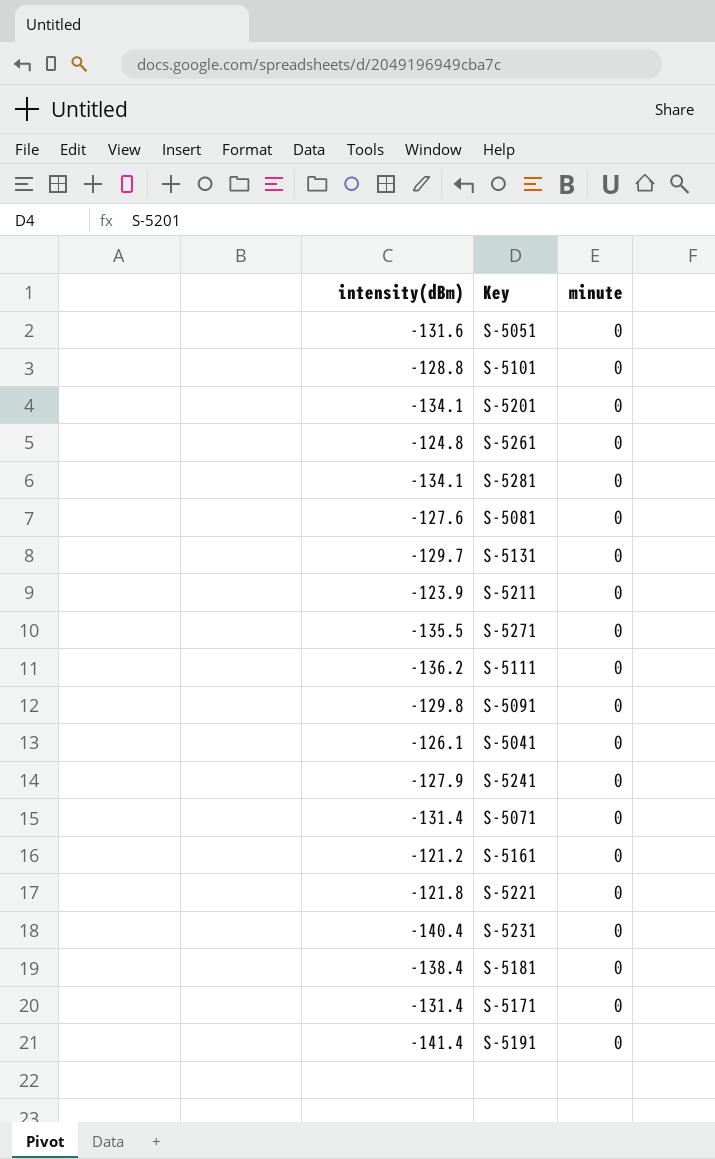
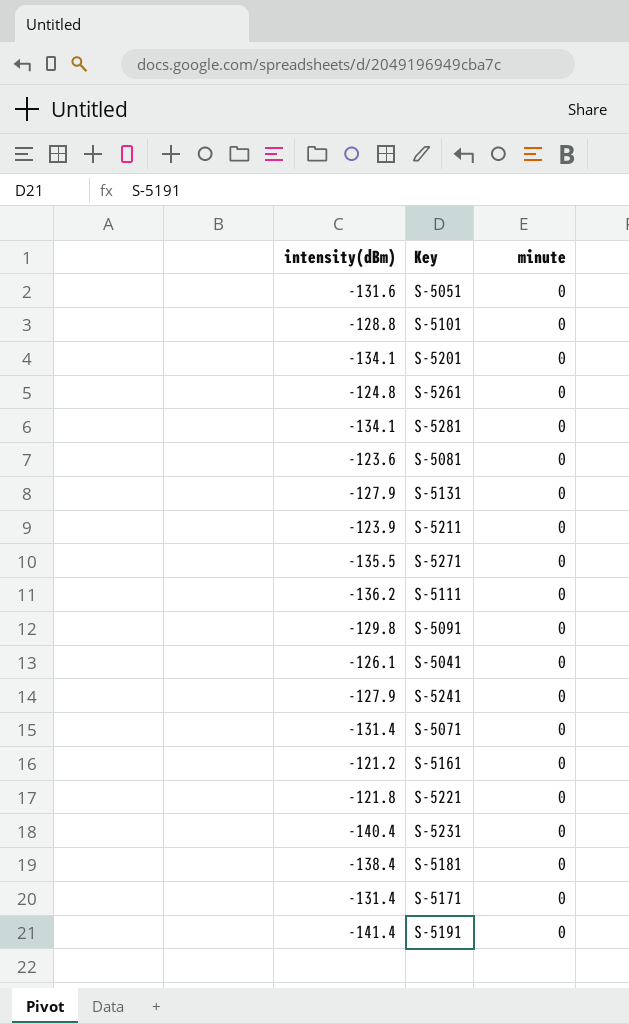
S-5081 | intensity(dBm): -127.6 -> -123.6
S-5131 | intensity(dBm): -129.7 -> -127.9

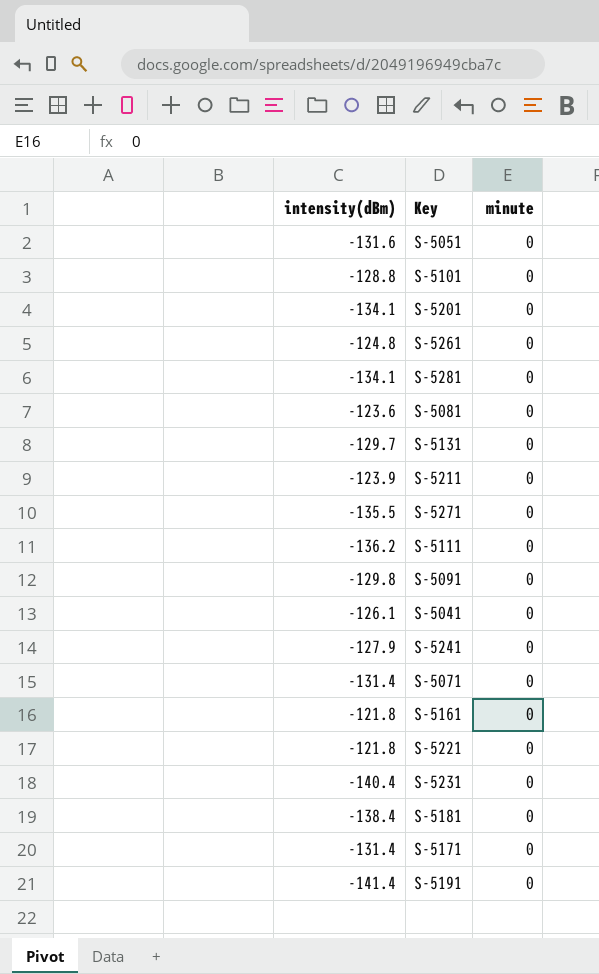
S-5131 | intensity(dBm): -127.9 -> -129.7
S-5161 | intensity(dBm): -121.2 -> -121.8

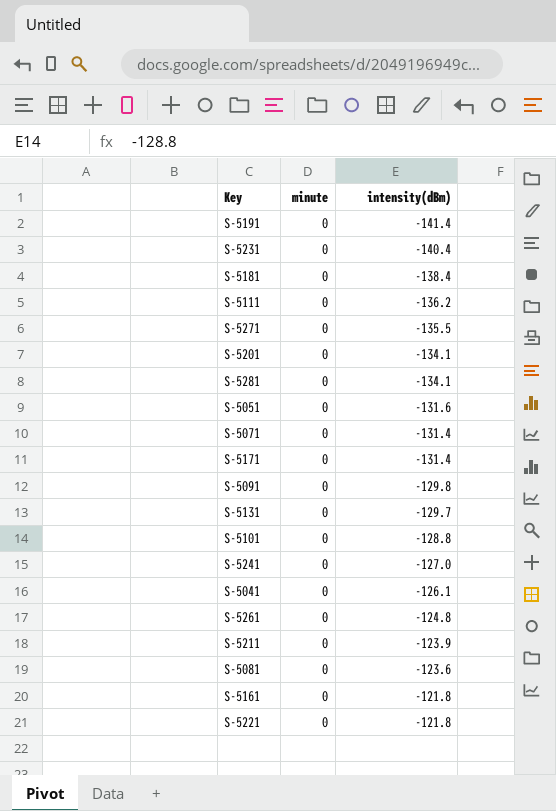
row order: none -> intensity(dBm) ascending
column intensity(dBm) | position: 1 -> 3
S-5241 | intensity(dBm): -127.9 -> -127.0

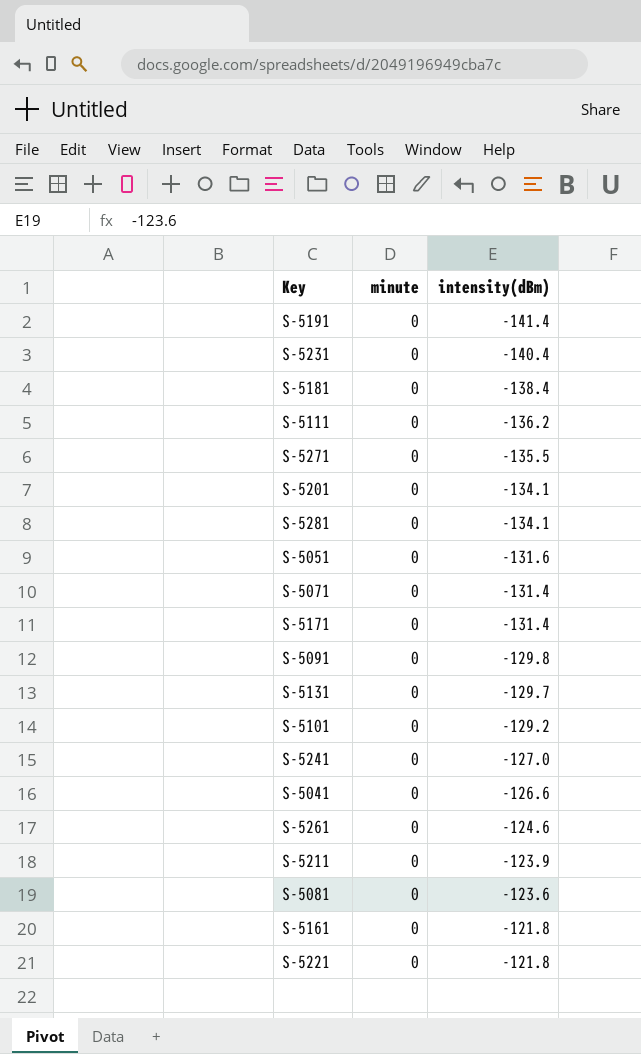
S-5101 | intensity(dBm): -128.8 -> -129.2
S-5041 | intensity(dBm): -126.1 -> -126.6
S-5261 | intensity(dBm): -124.8 -> -124.6

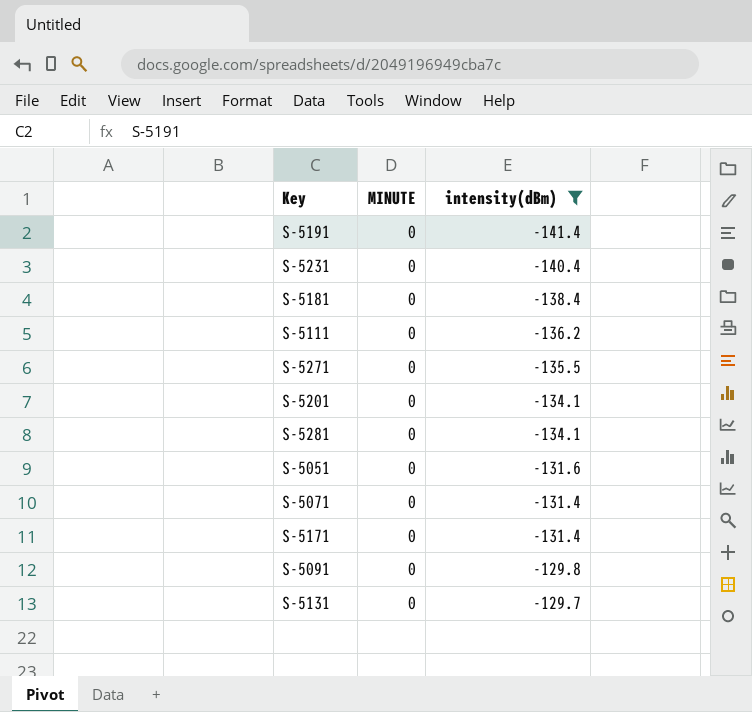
filter: none -> intensity(dBm) <= -129.7
column name: minute -> MINUTE

